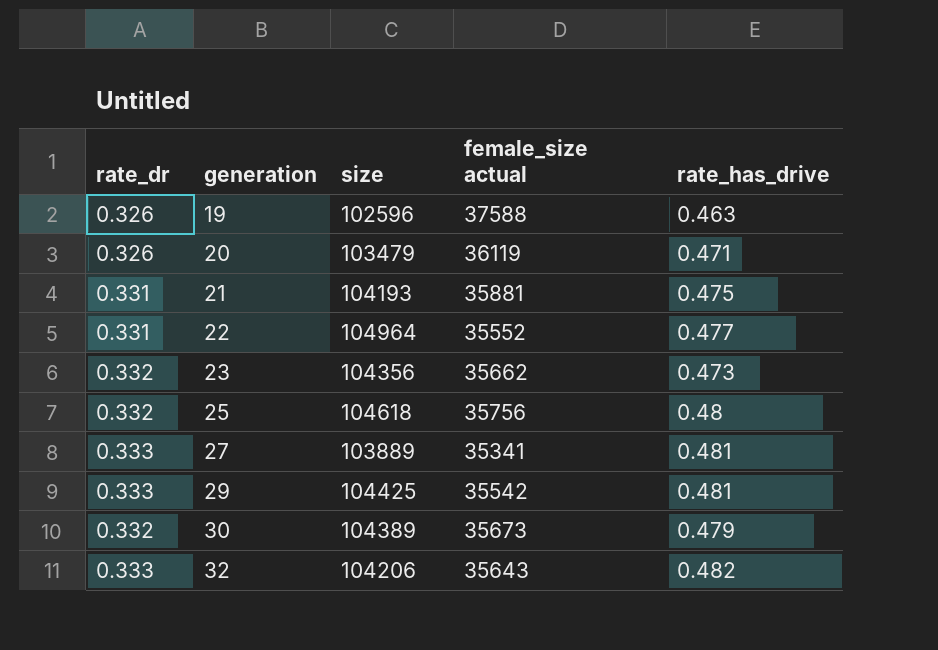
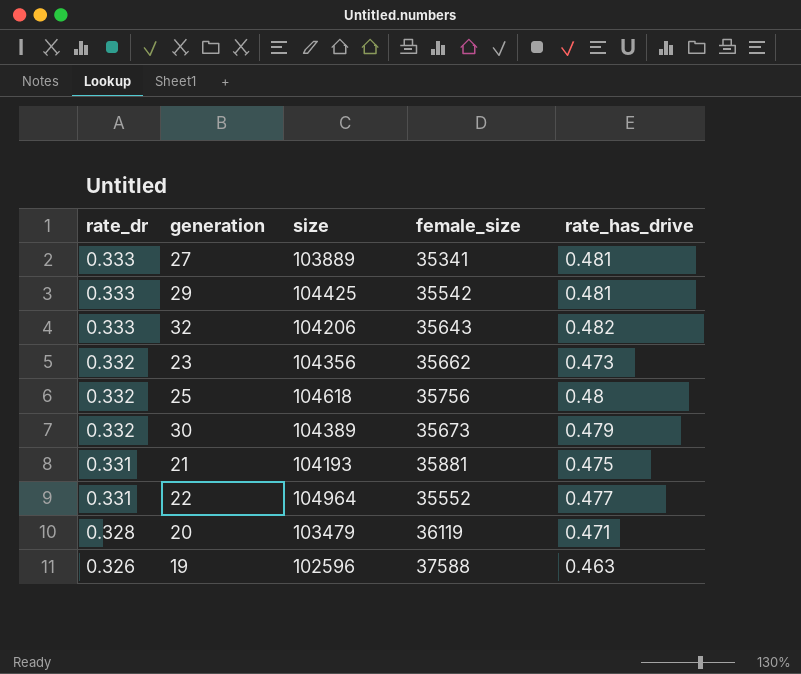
row order: generation ascending -> rate_dr descending
column name: female_size actual -> female_size
20 | rate_dr: 0.326 -> 0.328

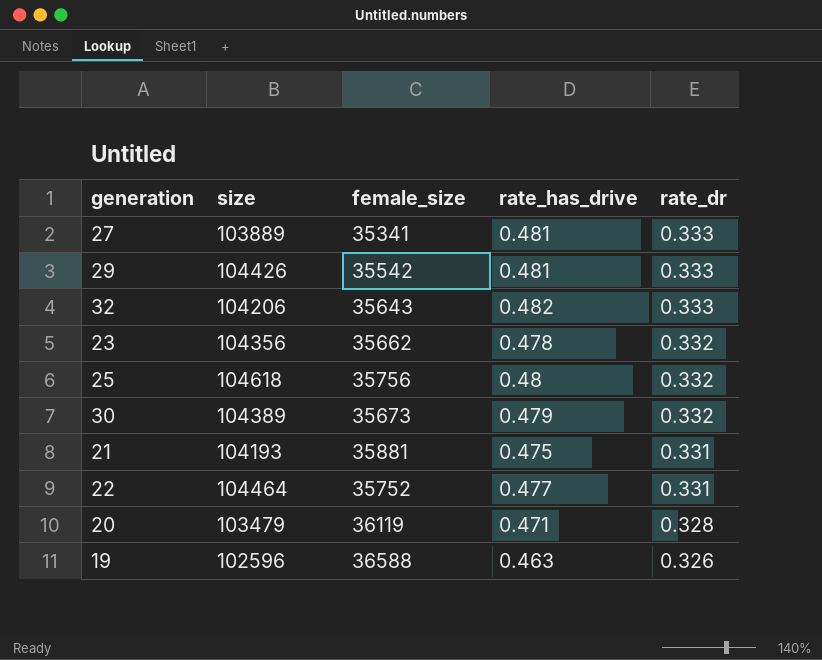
column rate_dr | position: 1 -> 5
29 | size: 104425 -> 104426
23 | rate_has_drive: 0.473 -> 0.478
22 | size: 104964 -> 104464
22 | female_size: 35552 -> 35752
19 | female_size: 37588 -> 36588

